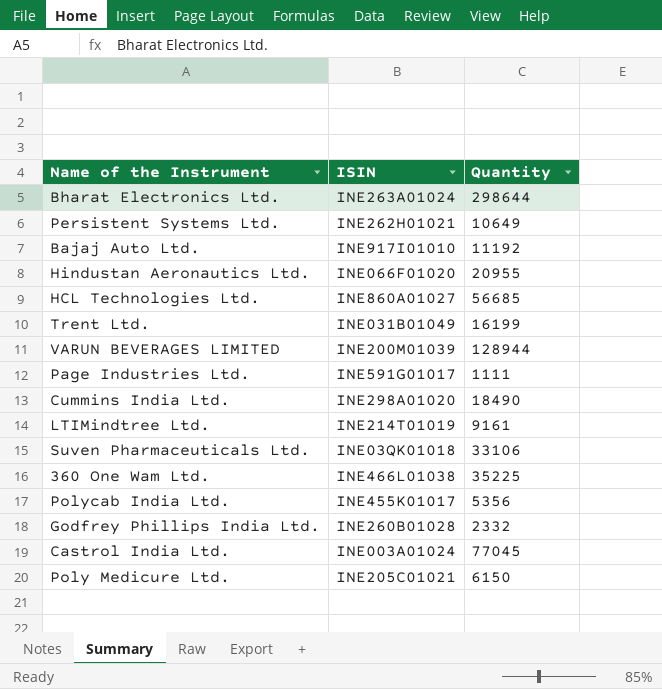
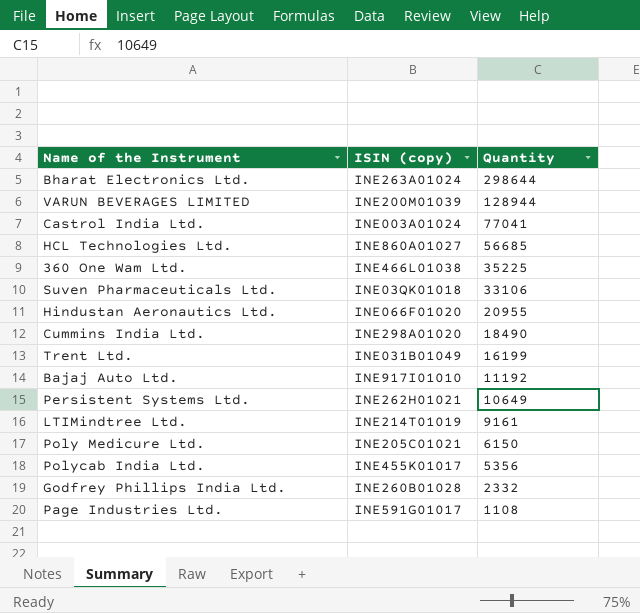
row order: none -> Quantity descending
column name: ISIN -> ISIN (copy)
Castrol India Ltd. | Quantity: 77045 -> 77041
Page Industries Ltd. | Quantity: 1111 -> 1108

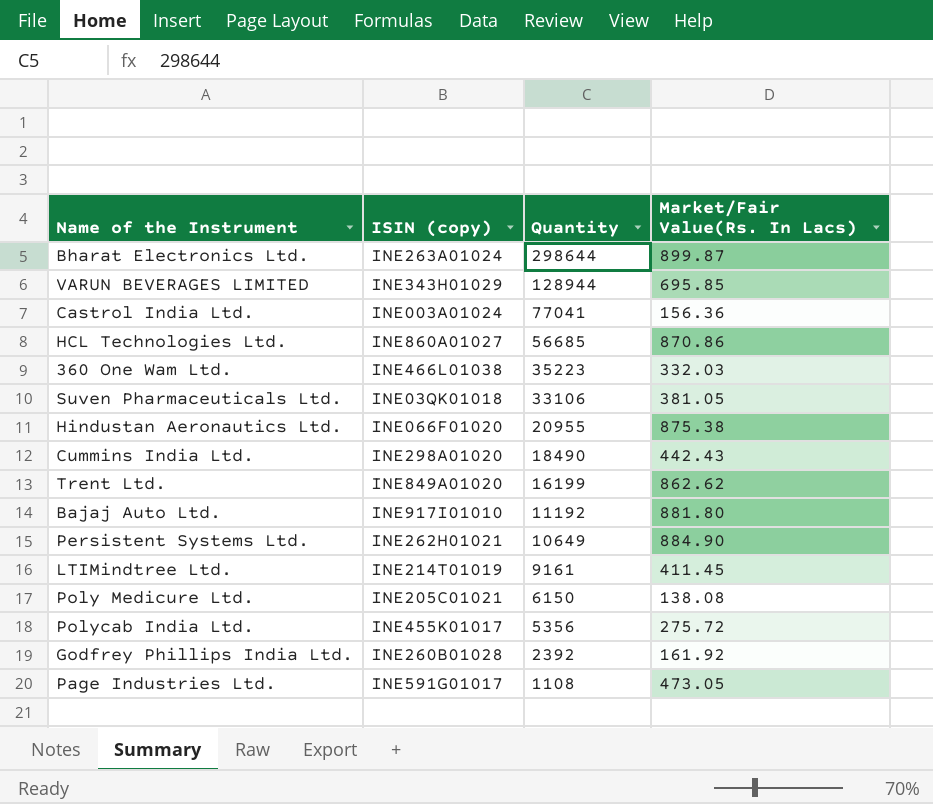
column Market/Fair Value(Rs. In Lacs) | position: none -> 4
VARUN BEVERAGES LIMITED | ISIN (copy): INE200M01039 -> INE343H01029
360 One Wam Ltd. | Quantity: 35225 -> 35223
Trent Ltd. | ISIN (copy): INE031B01049 -> INE849A01020
Godfrey Phillips India Ltd. | Quantity: 2332 -> 2392

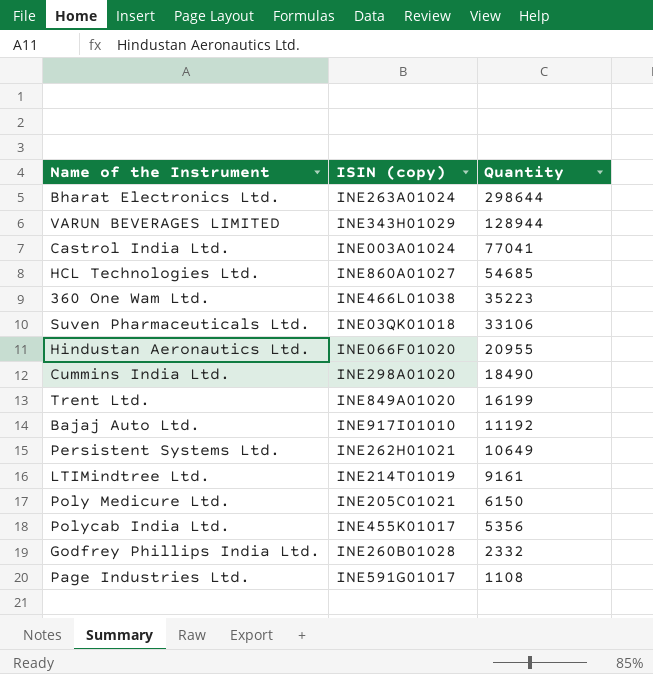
column Market/Fair Value(Rs. In Lacs) | position: 4 -> none
HCL Technologies Ltd. | Quantity: 56685 -> 54685
Godfrey Phillips India Ltd. | Quantity: 2392 -> 2332

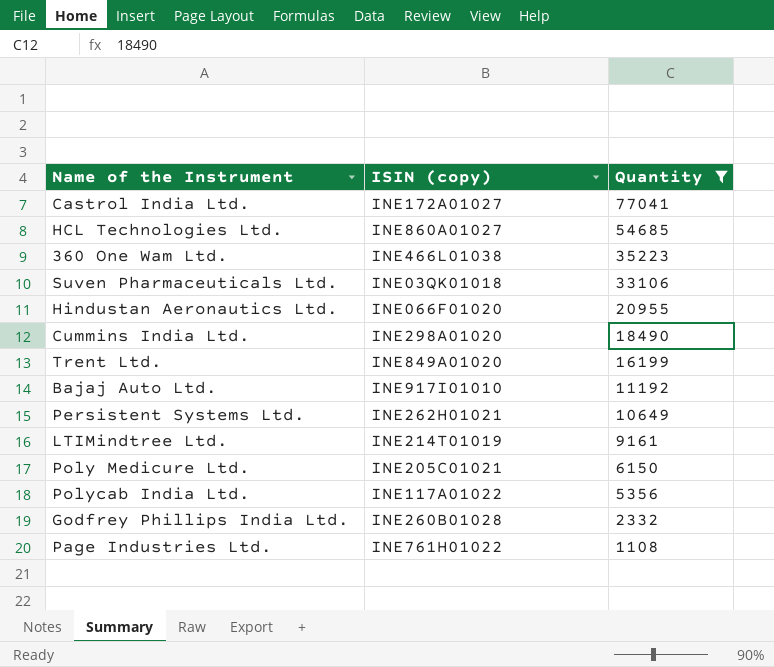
filter: none -> Quantity <= 77041
Castrol India Ltd. | ISIN (copy): INE003A01024 -> INE172A01027
Polycab India Ltd. | ISIN (copy): INE455K01017 -> INE117A01022
Page Industries Ltd. | ISIN (copy): INE591G01017 -> INE761H01022

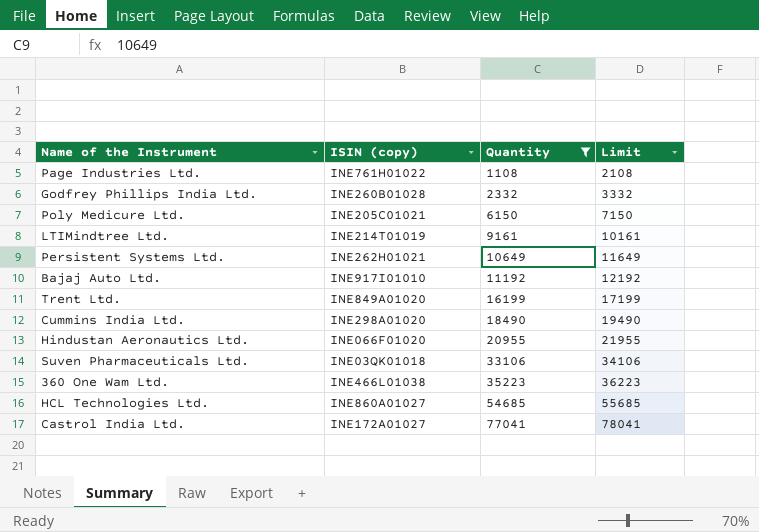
row order: Quantity descending -> Quantity ascending
column Limit | formula: none -> [Quantity] + 1000
row Polycab India Ltd.: INE117A01022 | 5356 -> none

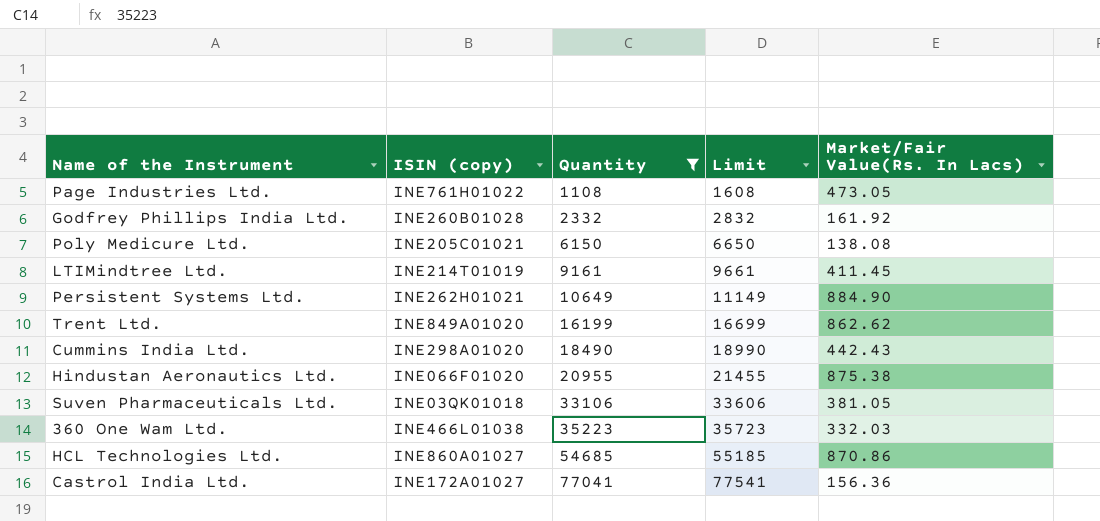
column Limit | formula: [Quantity] + 1000 -> [Quantity] + 500
column Market/Fair Value(Rs. In Lacs) | position: none -> 5
row Bajaj Auto Ltd.: INE917I01010 | 11192 | 12192 -> none

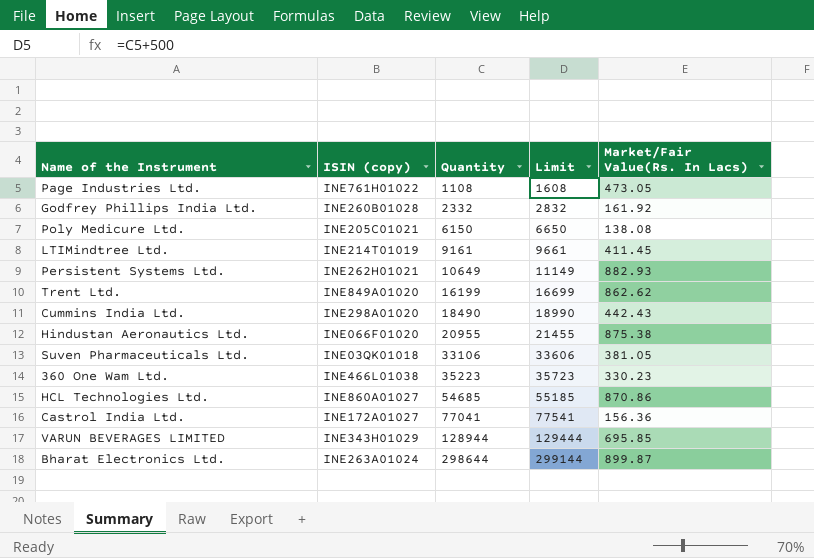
filter: Quantity <= 77041 -> none
Persistent Systems Ltd. | Market/Fair Value(Rs. In Lacs): 884.90 -> 882.93
360 One Wam Ltd. | Market/Fair Value(Rs. In Lacs): 332.03 -> 330.23

